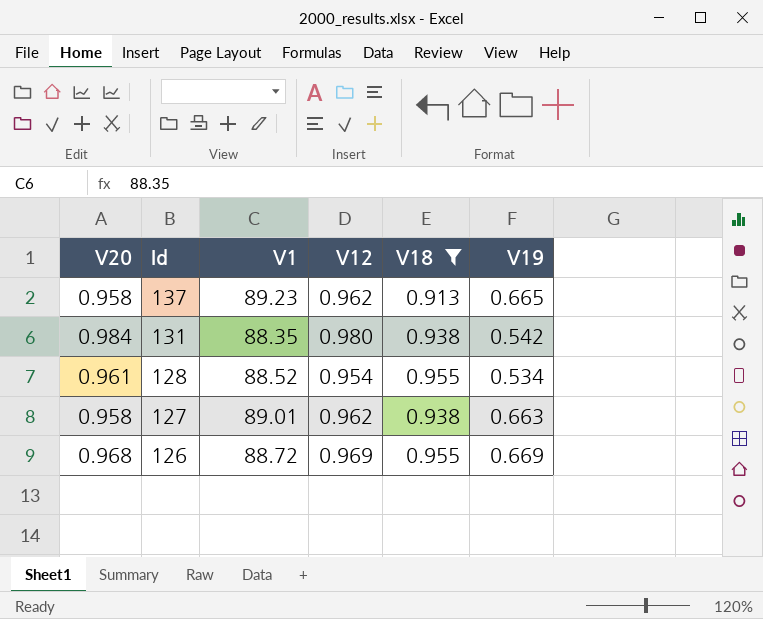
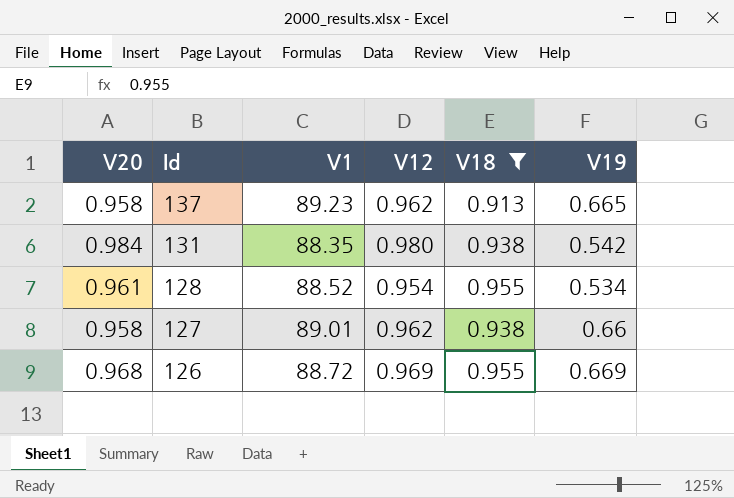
127 | V19: 0.663 -> 0.66

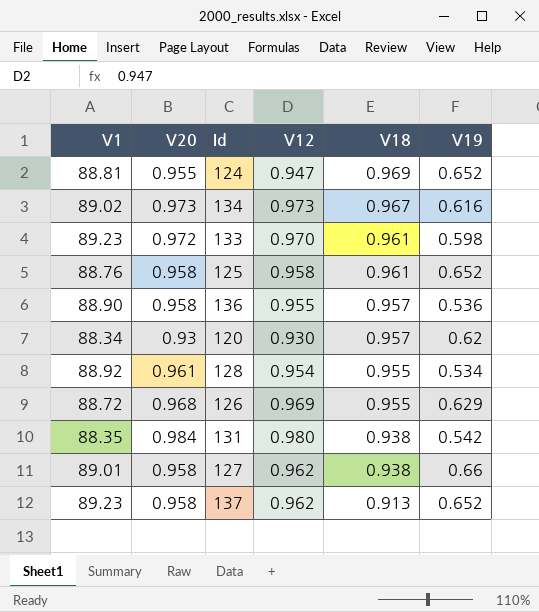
filter: V18 <= 0.955 -> none
row order: Id descending -> V18 descending
column V1 | position: 3 -> 1
128 | V1: 88.52 -> 88.92
126 | V19: 0.669 -> 0.629
137 | V19: 0.665 -> 0.652

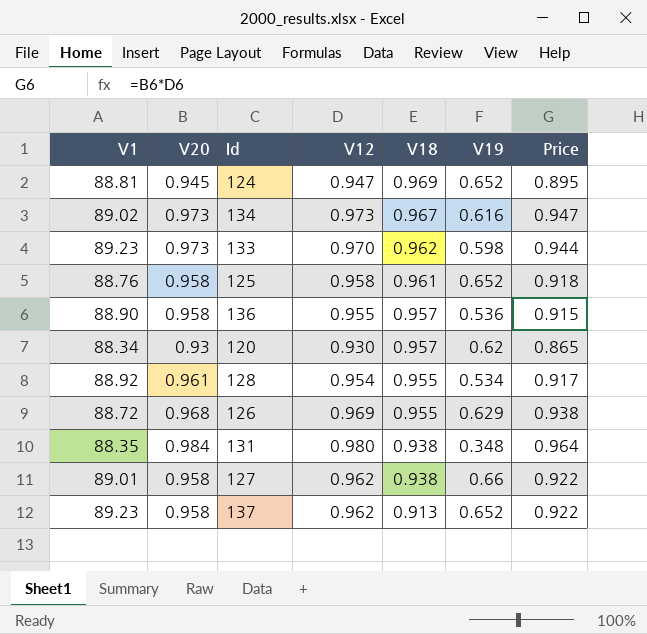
column Price | formula: none -> [V20] * [V12]
124 | V20: 0.955 -> 0.945
133 | V20: 0.972 -> 0.973
133 | V18: 0.961 -> 0.962
131 | V19: 0.542 -> 0.348

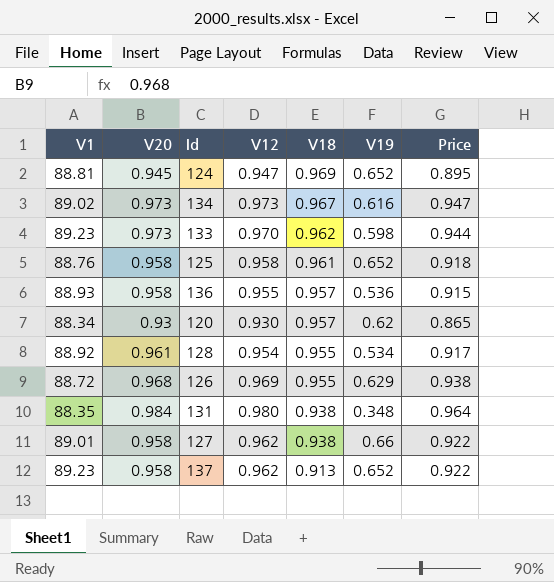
136 | V1: 88.90 -> 88.93

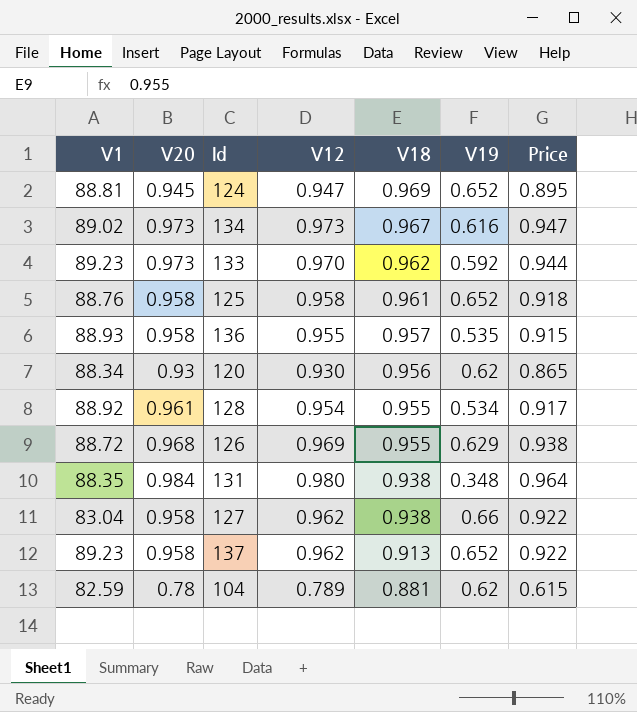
133 | V19: 0.598 -> 0.592
136 | V19: 0.536 -> 0.535
120 | V18: 0.957 -> 0.956
127 | V1: 89.01 -> 83.04
row 104: none -> 82.59 | 0.78 | 0.789 | 0.881 | 0.62 | 0.615

